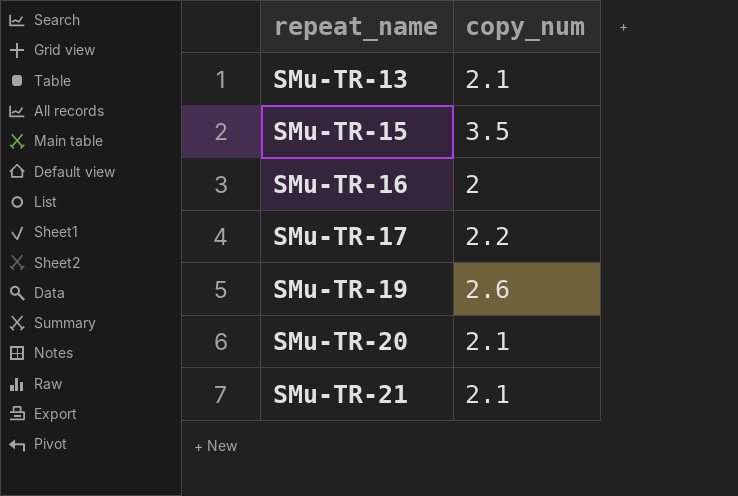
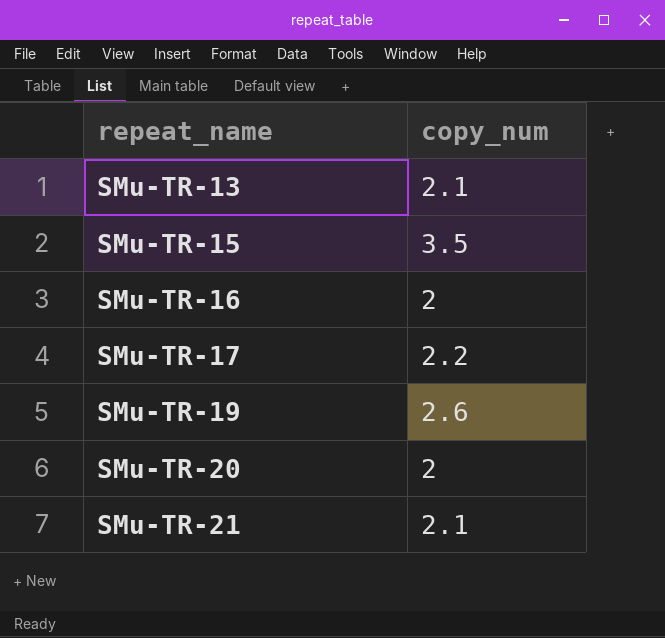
SMu-TR-20 | copy_num: 2.1 -> 2

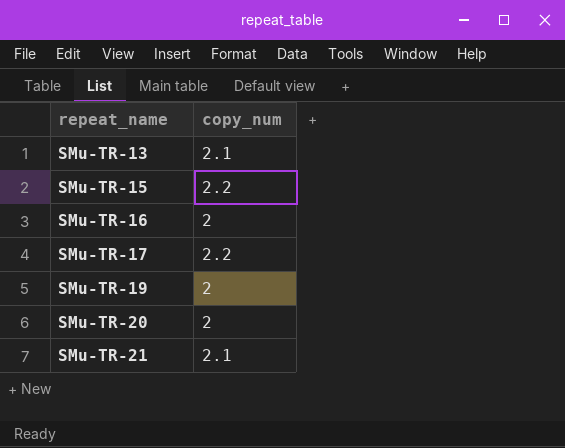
SMu-TR-15 | copy_num: 3.5 -> 2.2
SMu-TR-19 | copy_num: 2.6 -> 2

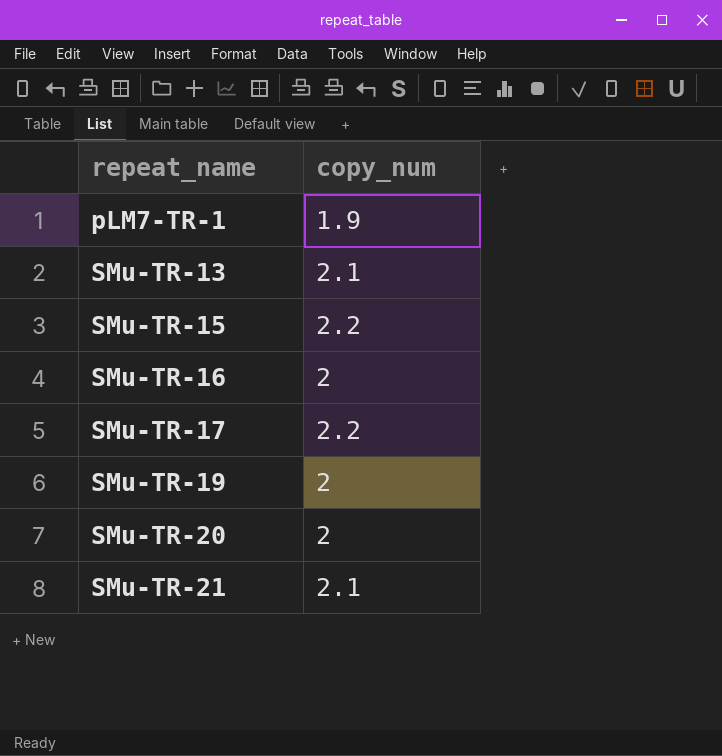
row pLM7-TR-1: none -> 1.9

